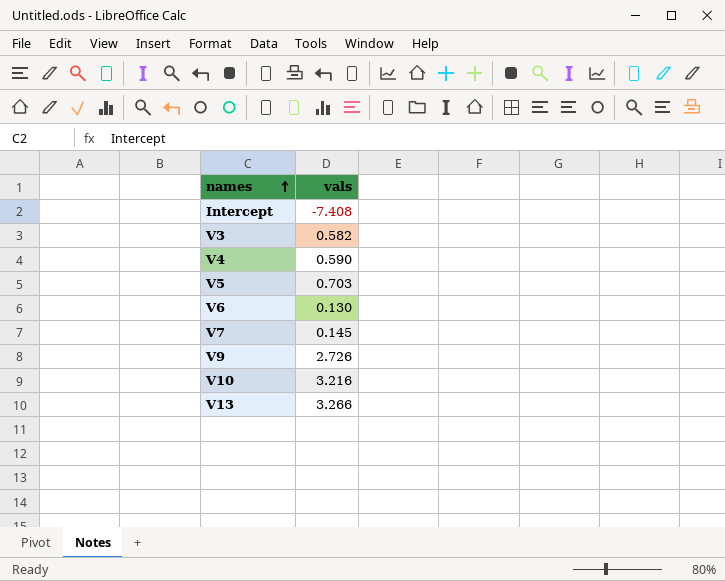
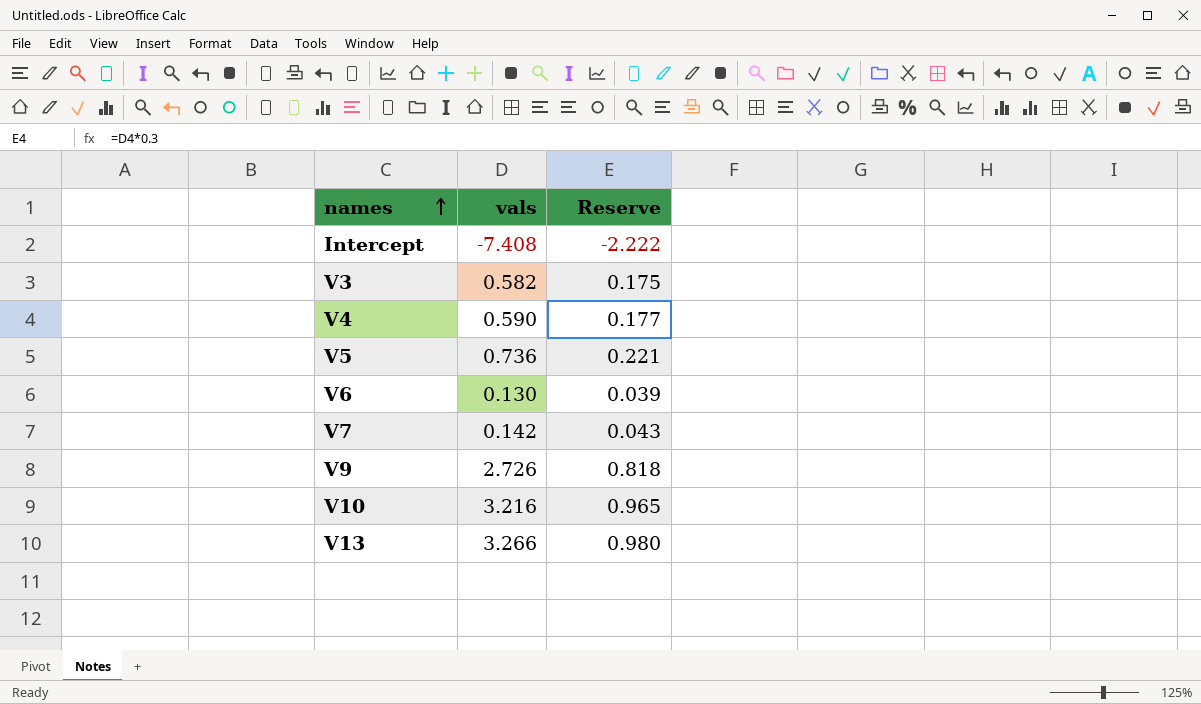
column Reserve | formula: none -> [vals] * 0.3
V5 | vals: 0.703 -> 0.736
V7 | vals: 0.145 -> 0.142

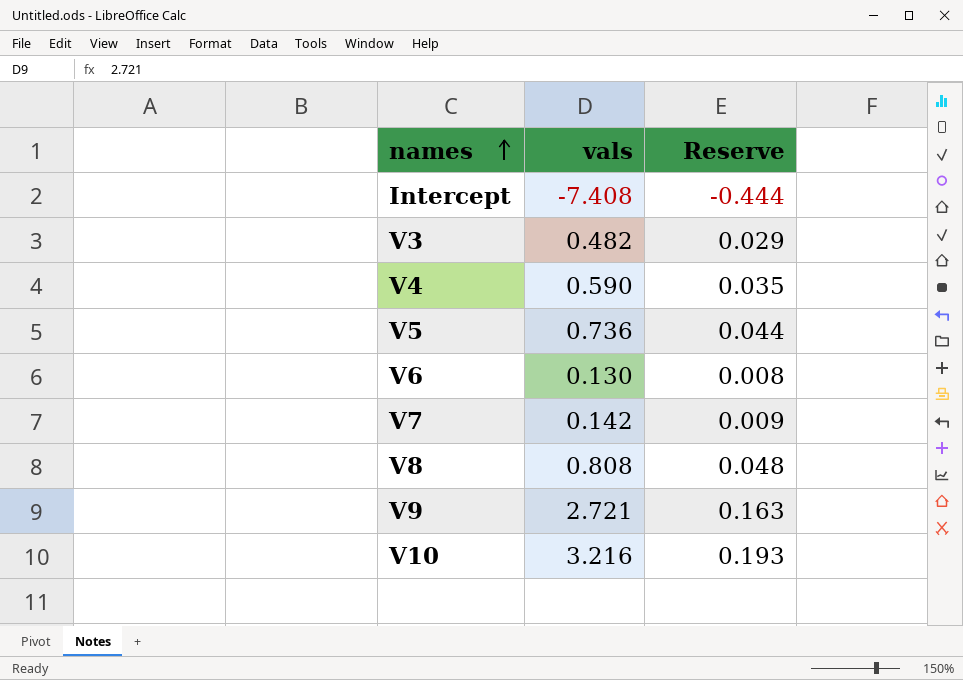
column Reserve | formula: [vals] * 0.3 -> [vals] * 0.06
row V13: 3.266 | 0.980 -> none
V3 | vals: 0.582 -> 0.482
row V8: none -> 0.808 | 0.048
V9 | vals: 2.726 -> 2.721

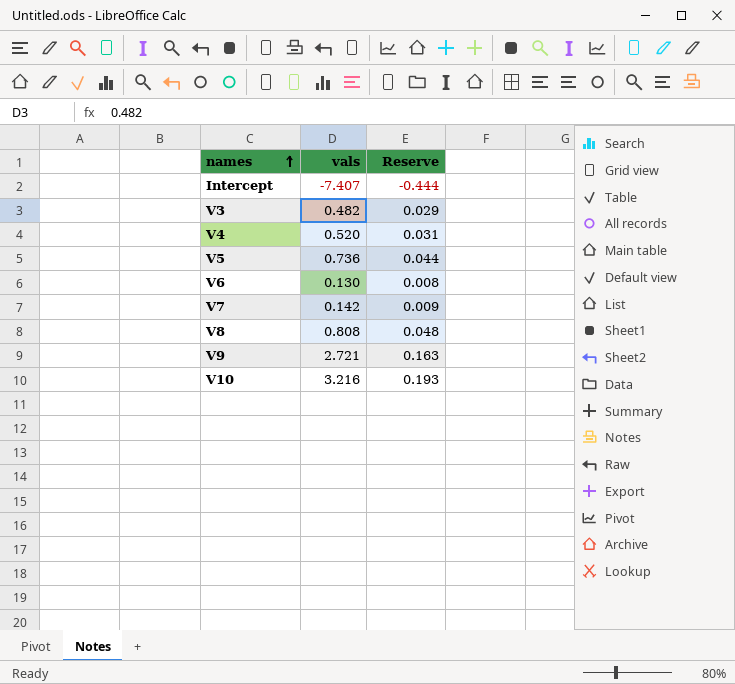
Intercept | vals: -7.408 -> -7.407
V4 | vals: 0.590 -> 0.520
V4 | Reserve: 0.035 -> 0.031

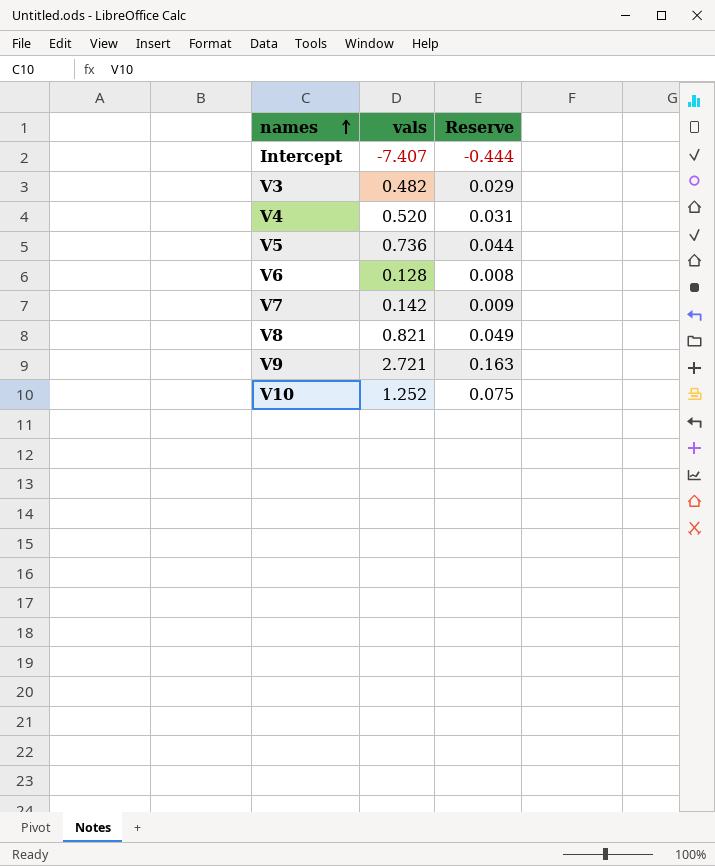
V6 | vals: 0.130 -> 0.128
V8 | vals: 0.808 -> 0.821
V8 | Reserve: 0.048 -> 0.049
V10 | vals: 3.216 -> 1.252
V10 | Reserve: 0.193 -> 0.075

